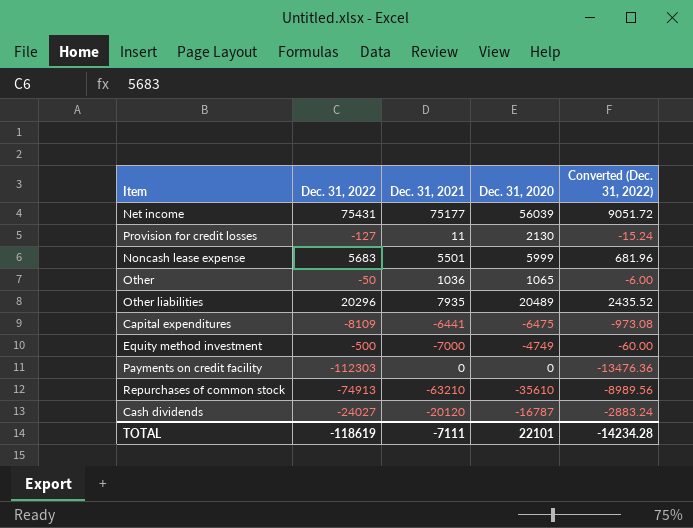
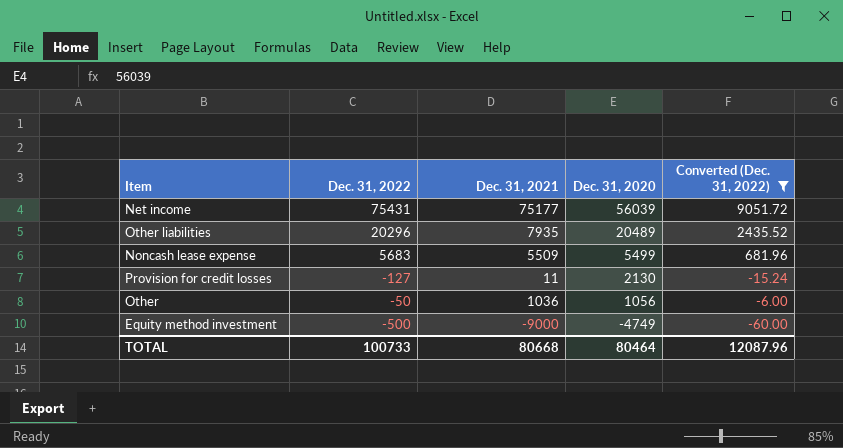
filter: none -> Converted (Dec. 31, 2022) >= -60.00
row order: none -> Dec. 31, 2020 descending
Noncash lease expense | Dec. 31, 2021: 5501 -> 5509
Noncash lease expense | Dec. 31, 2020: 5999 -> 5499
Other | Dec. 31, 2020: 1065 -> 1056
Equity method investment | Dec. 31, 2021: -7000 -> -9000
TOTAL | Dec. 31, 2022: -118619 -> 100733
TOTAL | Dec. 31, 2021: -7111 -> 80668
TOTAL | Dec. 31, 2020: 22101 -> 80464
TOTAL | Converted (Dec. 31, 2022): -14234.28 -> 12087.96

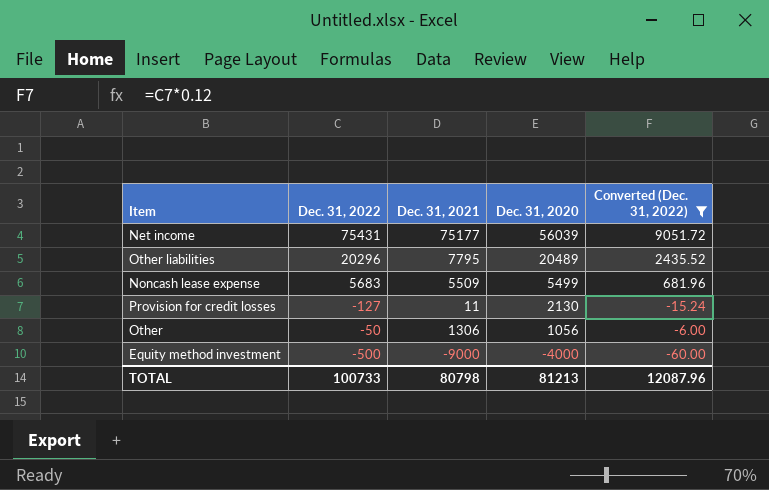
Other liabilities | Dec. 31, 2021: 7935 -> 7795
Other | Dec. 31, 2021: 1036 -> 1306
Equity method investment | Dec. 31, 2020: -4749 -> -4000
TOTAL | Dec. 31, 2021: 80668 -> 80798
TOTAL | Dec. 31, 2020: 80464 -> 81213

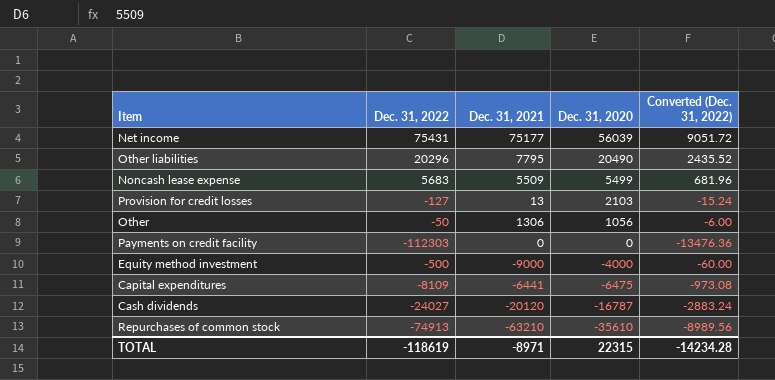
filter: Converted (Dec. 31, 2022) >= -60.00 -> none
Other liabilities | Dec. 31, 2020: 20489 -> 20490
Provision for credit losses | Dec. 31, 2021: 11 -> 13
Provision for credit losses | Dec. 31, 2020: 2130 -> 2103
TOTAL | Dec. 31, 2022: 100733 -> -118619
TOTAL | Dec. 31, 2021: 80798 -> -8971
TOTAL | Dec. 31, 2020: 81213 -> 22315
TOTAL | Converted (Dec. 31, 2022): 12087.96 -> -14234.28

